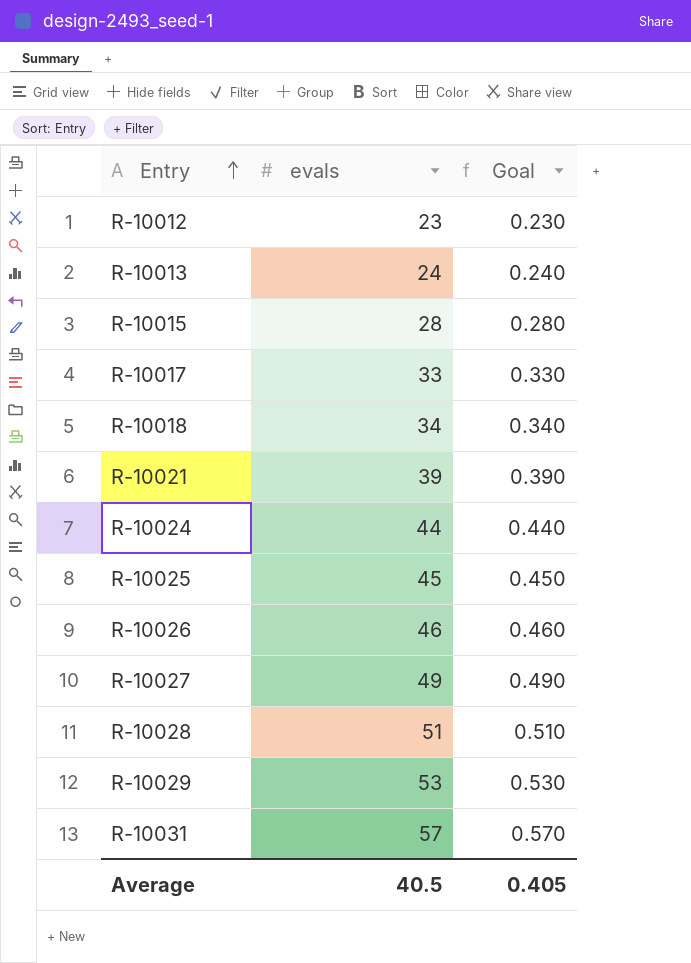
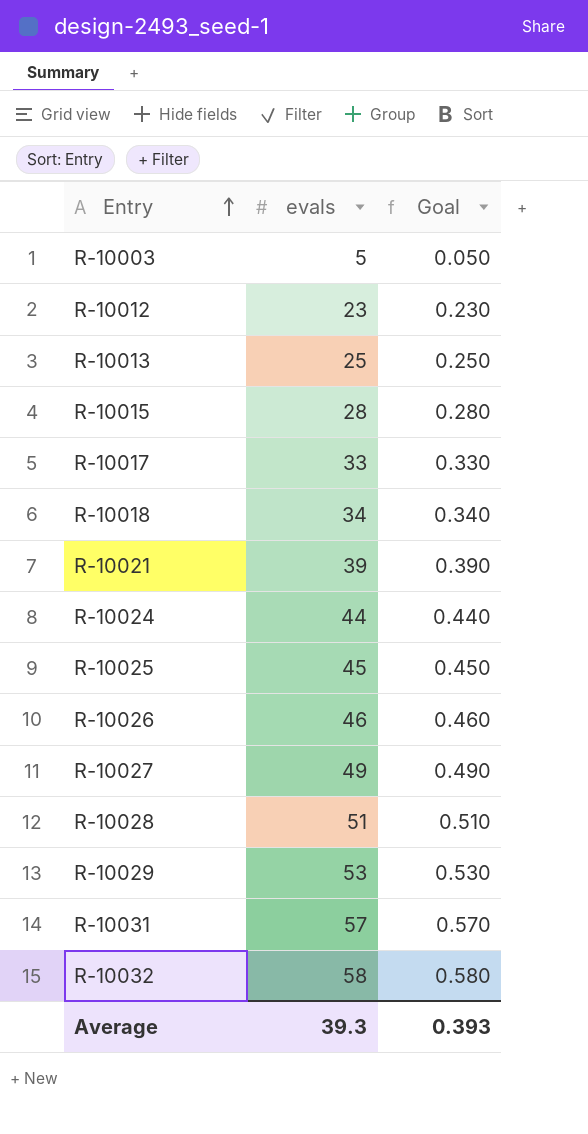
row R-10003: none -> 5 | 0.050
R-10013 | evals: 24 -> 25
R-10013 | Goal: 0.240 -> 0.250
row R-10032: none -> 58 | 0.580
Average | evals: 40.5 -> 39.3
Average | Goal: 0.405 -> 0.393

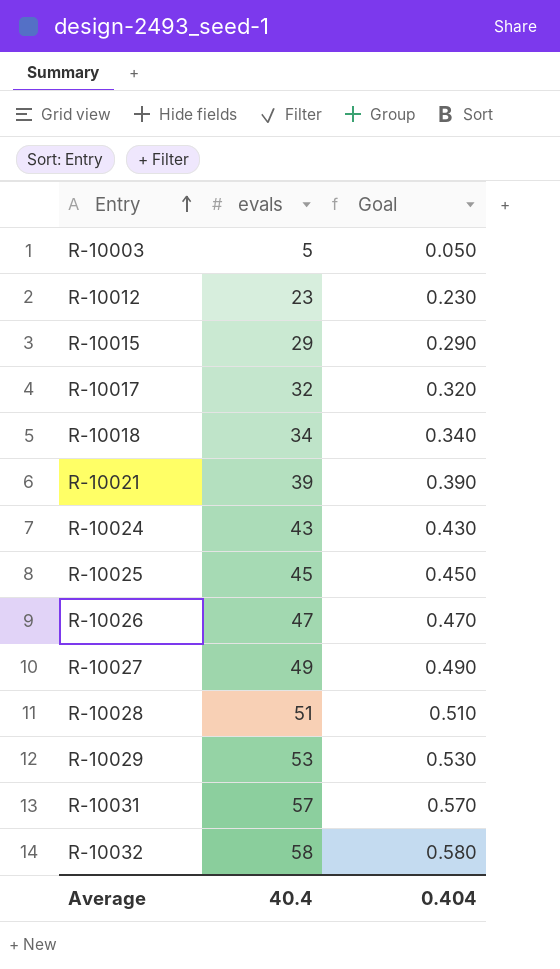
row R-10013: 25 | 0.250 -> none
R-10015 | evals: 28 -> 29
R-10015 | Goal: 0.280 -> 0.290
R-10017 | evals: 33 -> 32
R-10017 | Goal: 0.330 -> 0.320
R-10024 | evals: 44 -> 43
R-10024 | Goal: 0.440 -> 0.430
R-10026 | evals: 46 -> 47
R-10026 | Goal: 0.460 -> 0.470
Average | evals: 39.3 -> 40.4
Average | Goal: 0.393 -> 0.404

